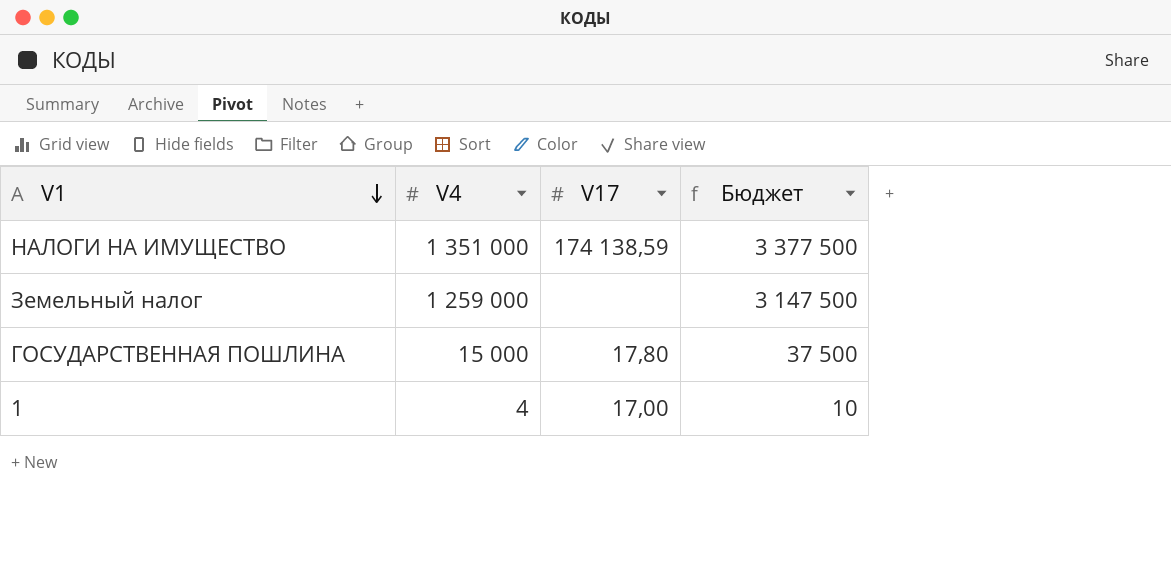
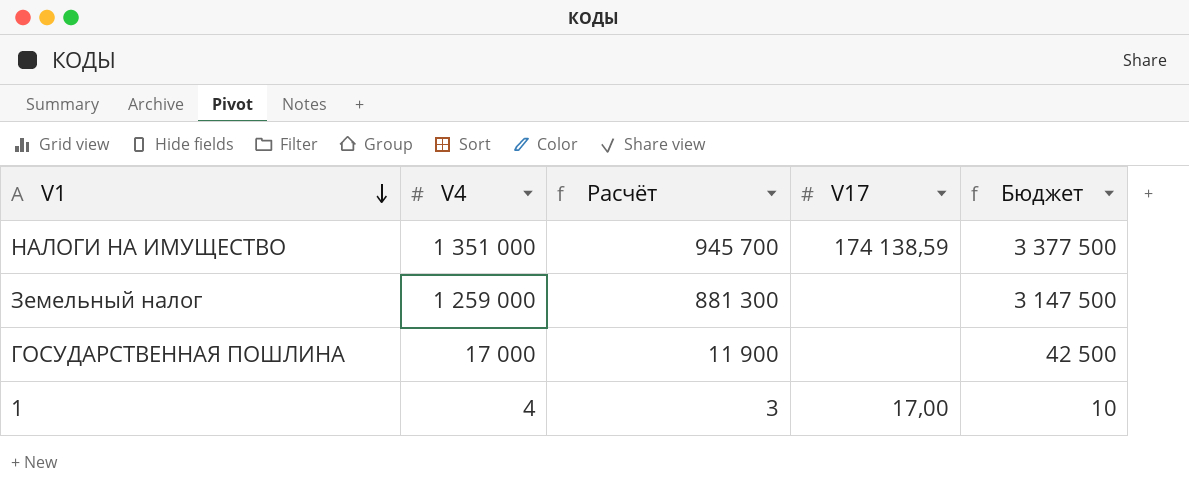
column Расчёт | formula: none -> [V4] * 0,7
ГОСУДАРСТВЕННАЯ ПОШЛИНА | V4: 15 000 -> 17 000
ГОСУДАРСТВЕННАЯ ПОШЛИНА | V17: 17,80 -> none
ГОСУДАРСТВЕННАЯ ПОШЛИНА | Бюджет: 37 500 -> 42 500

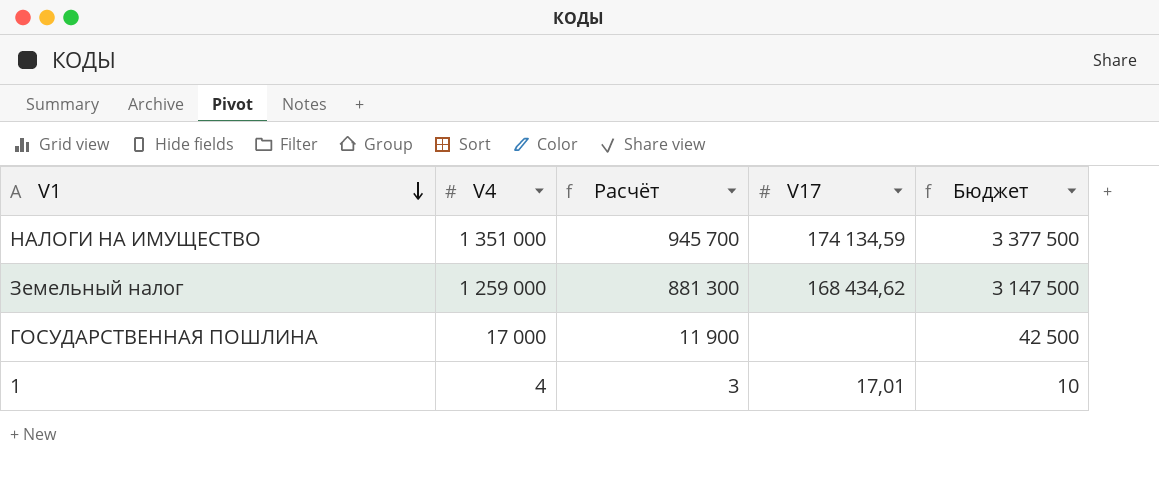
НАЛОГИ НА ИМУЩЕСТВО | V17: 174 138,59 -> 174 134,59
Земельный налог | V17: none -> 168 434,62
1 | V17: 17,00 -> 17,01

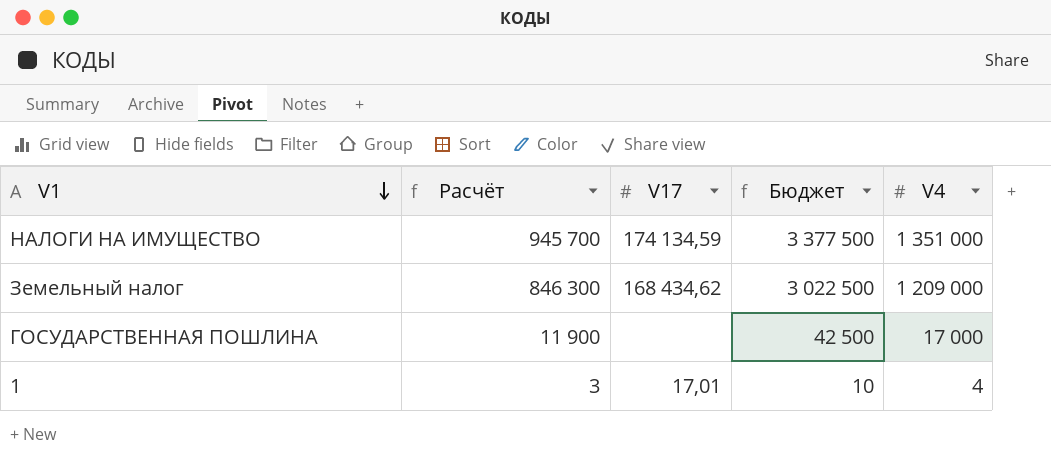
column V4 | position: 2 -> 5
Земельный налог | Расчёт: 881 300 -> 846 300
Земельный налог | Бюджет: 3 147 500 -> 3 022 500
Земельный налог | V4: 1 259 000 -> 1 209 000

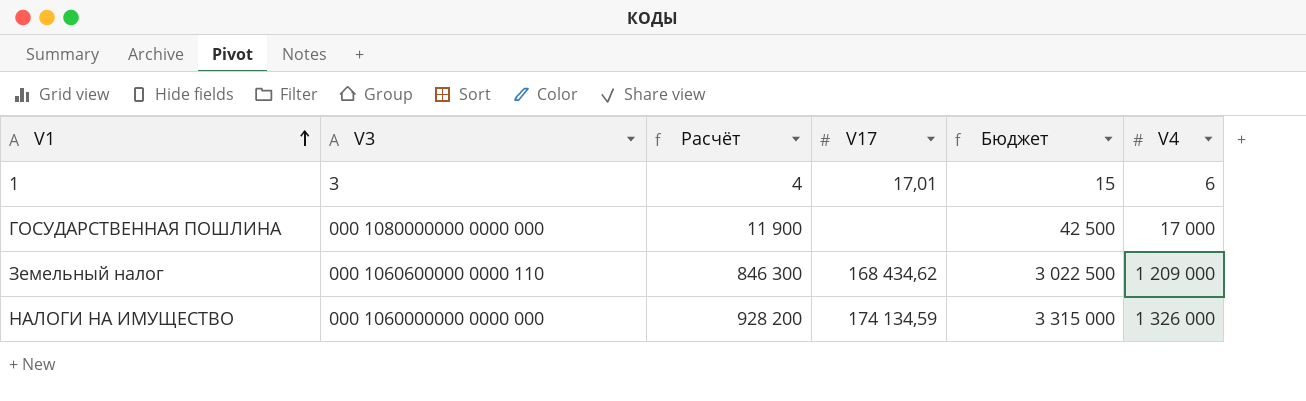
row order: V1 descending -> V1 ascending
column V3 | position: none -> 2
1 | Расчёт: 3 -> 4
1 | Бюджет: 10 -> 15
1 | V4: 4 -> 6
НАЛОГИ НА ИМУЩЕСТВО | Расчёт: 945 700 -> 928 200
НАЛОГИ НА ИМУЩЕСТВО | Бюджет: 3 377 500 -> 3 315 000
НАЛОГИ НА ИМУЩЕСТВО | V4: 1 351 000 -> 1 326 000

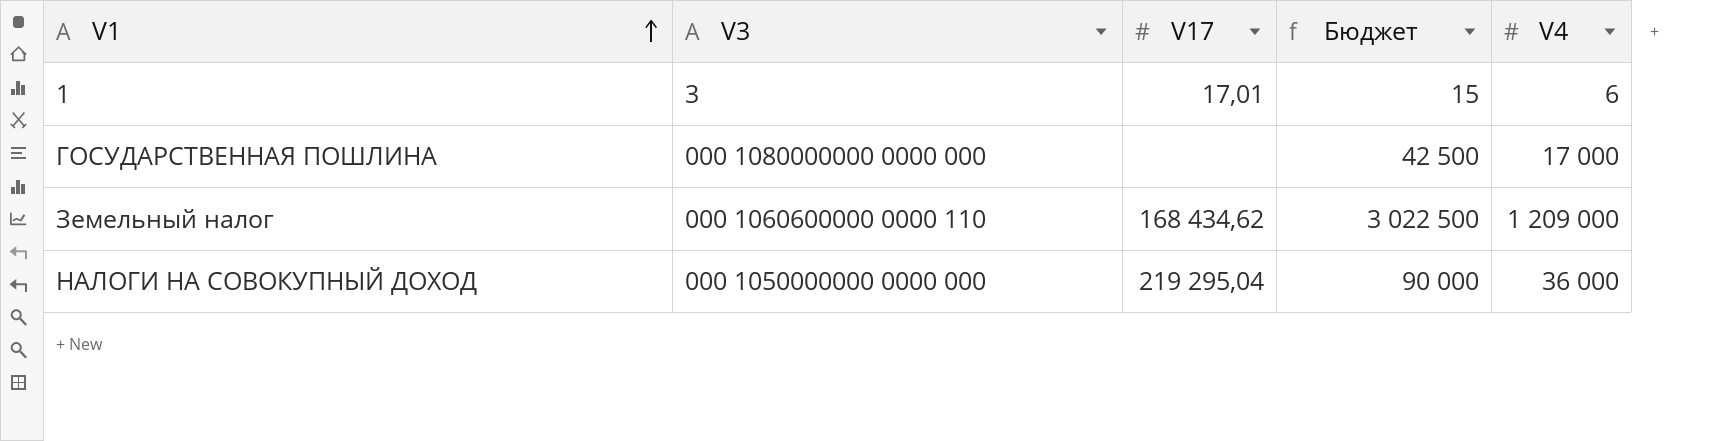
column Расчёт | formula: [V4] * 0,7 -> none
row НАЛОГИ НА ИМУЩЕСТВО: 000 1060000000 0000 000 | 928 200 | 174 134,59 | 3 315 000 | 1 326 000 -> none
row НАЛОГИ НА СОВОКУПНЫЙ ДОХОД: none -> 000 1050000000 0000 000 | 219 295,04 | 90 000 | 36 000

